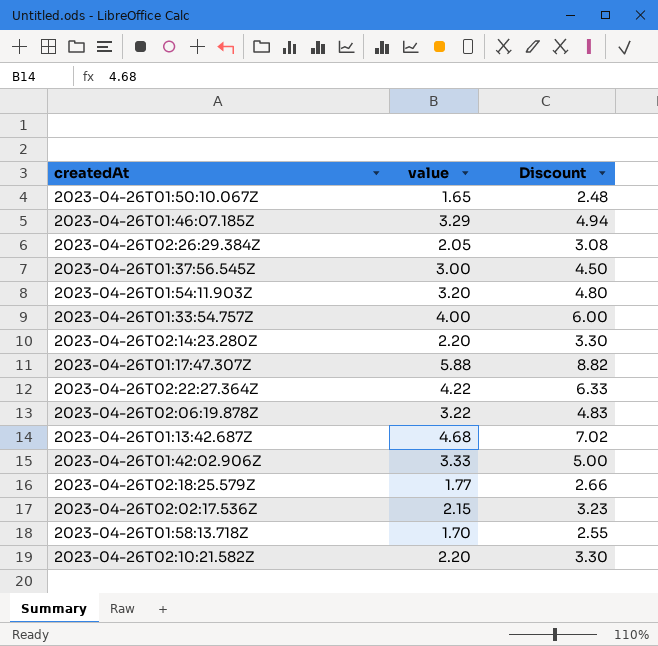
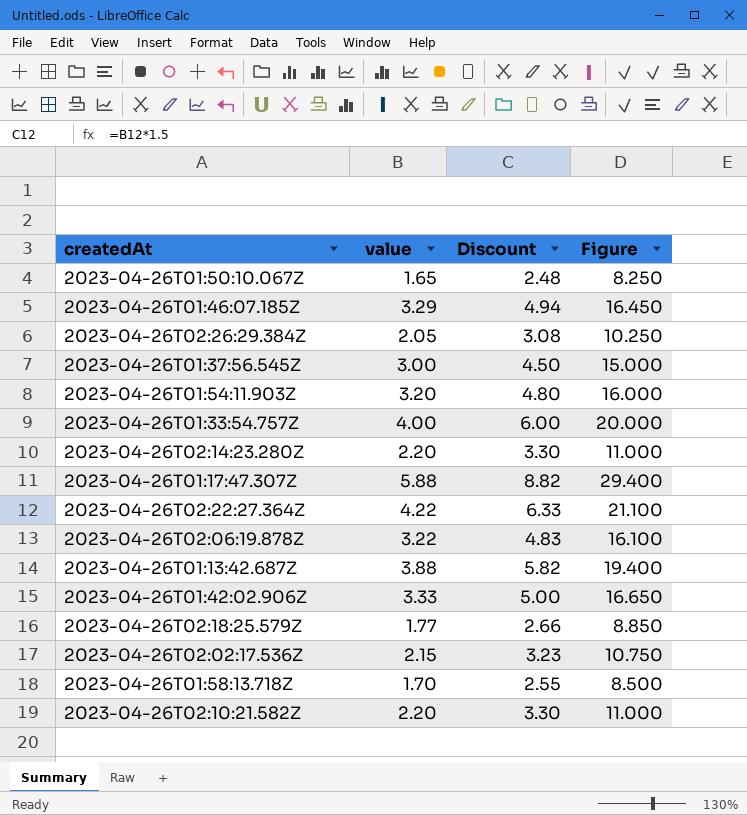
column Figure | formula: none -> [value] * 5
2023-04-26T01:13:42.687Z | value: 4.68 -> 3.88
2023-04-26T01:13:42.687Z | Discount: 7.02 -> 5.82

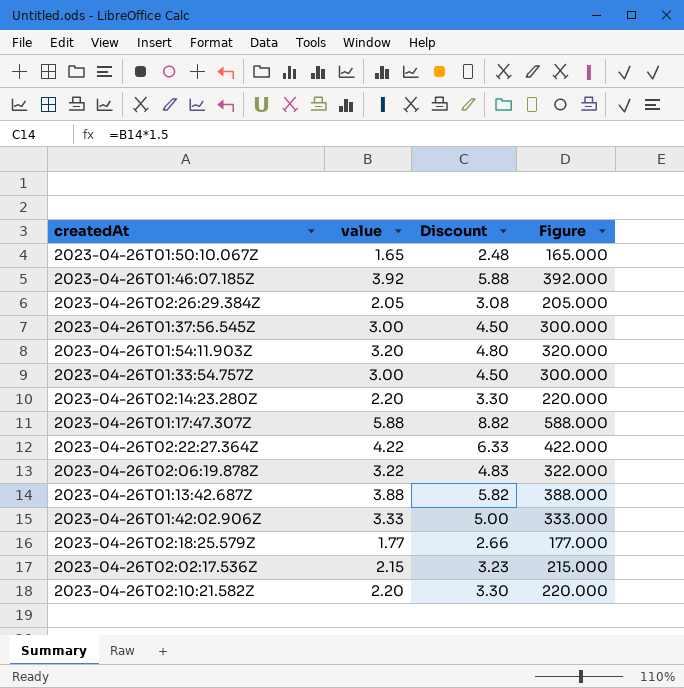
column Figure | formula: [value] * 5 -> [value] * 100
row 2023-04-26T01:58:13.718Z: 1.70 | 2.55 | 8.500 -> none
2023-04-26T01:46:07.185Z | value: 3.29 -> 3.92
2023-04-26T01:46:07.185Z | Discount: 4.94 -> 5.88
2023-04-26T01:33:54.757Z | value: 4.00 -> 3.00
2023-04-26T01:33:54.757Z | Discount: 6.00 -> 4.50

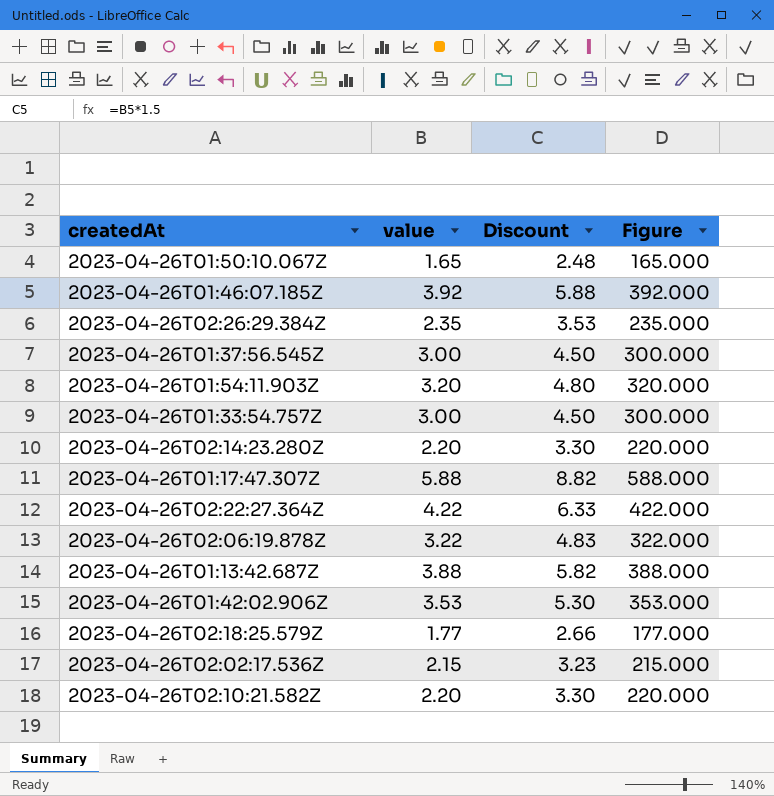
2023-04-26T02:26:29.384Z | value: 2.05 -> 2.35
2023-04-26T02:26:29.384Z | Discount: 3.08 -> 3.53
2023-04-26T02:26:29.384Z | Figure: 205.000 -> 235.000
2023-04-26T01:42:02.906Z | value: 3.33 -> 3.53
2023-04-26T01:42:02.906Z | Discount: 5.00 -> 5.30
2023-04-26T01:42:02.906Z | Figure: 333.000 -> 353.000

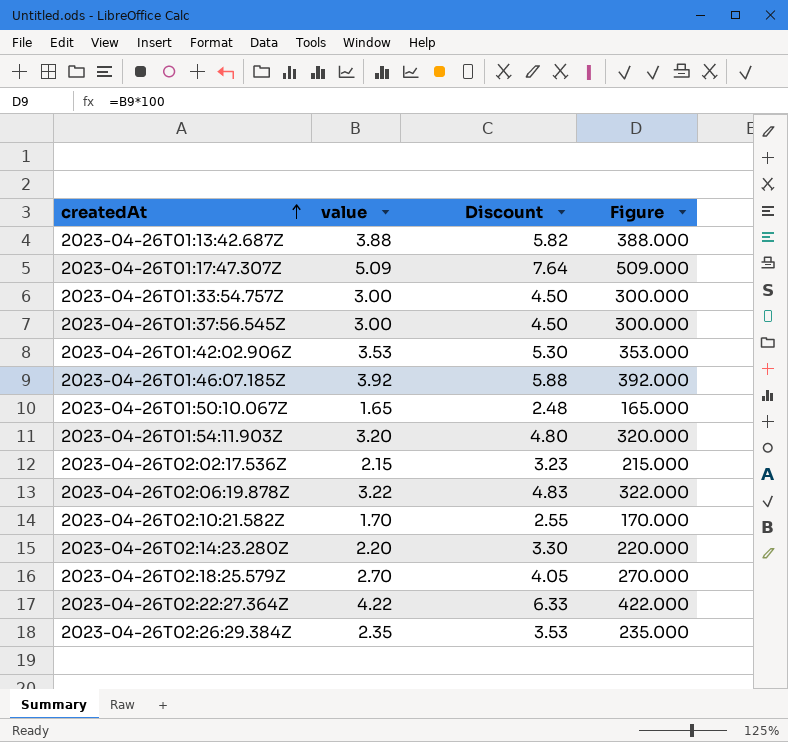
row order: none -> createdAt ascending
2023-04-26T01:17:47.307Z | value: 5.88 -> 5.09
2023-04-26T01:17:47.307Z | Discount: 8.82 -> 7.64
2023-04-26T01:17:47.307Z | Figure: 588.000 -> 509.000
2023-04-26T02:10:21.582Z | value: 2.20 -> 1.70
2023-04-26T02:10:21.582Z | Discount: 3.30 -> 2.55
2023-04-26T02:10:21.582Z | Figure: 220.000 -> 170.000
2023-04-26T02:18:25.579Z | value: 1.77 -> 2.70
2023-04-26T02:18:25.579Z | Discount: 2.66 -> 4.05
2023-04-26T02:18:25.579Z | Figure: 177.000 -> 270.000

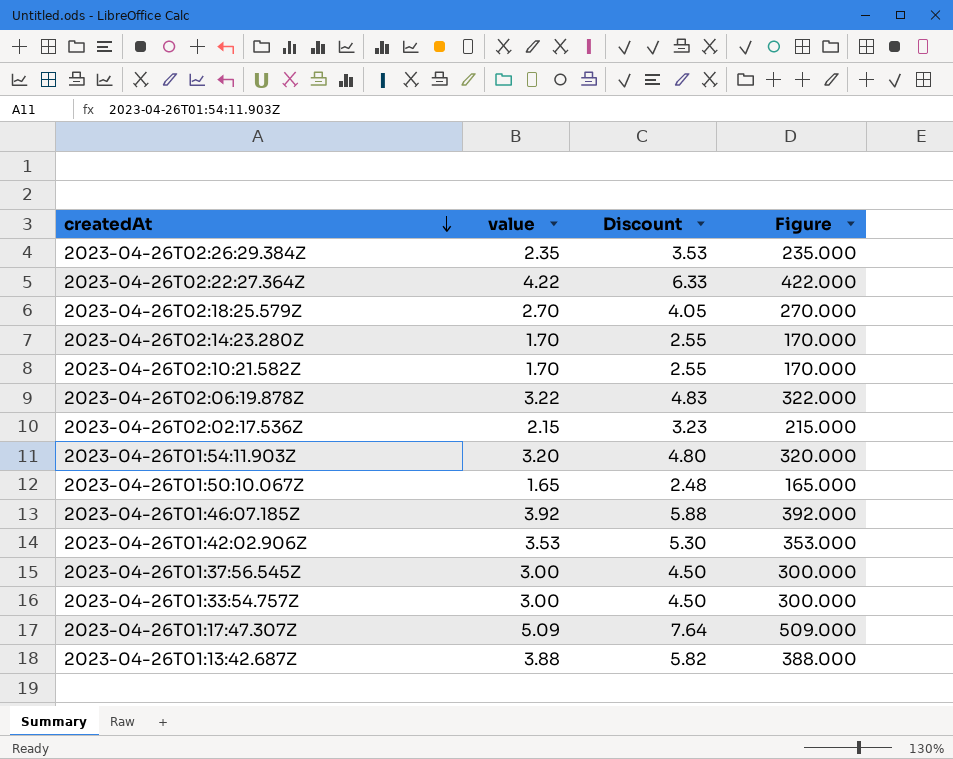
row order: createdAt ascending -> createdAt descending
2023-04-26T02:14:23.280Z | value: 2.20 -> 1.70
2023-04-26T02:14:23.280Z | Discount: 3.30 -> 2.55
2023-04-26T02:14:23.280Z | Figure: 220.000 -> 170.000

